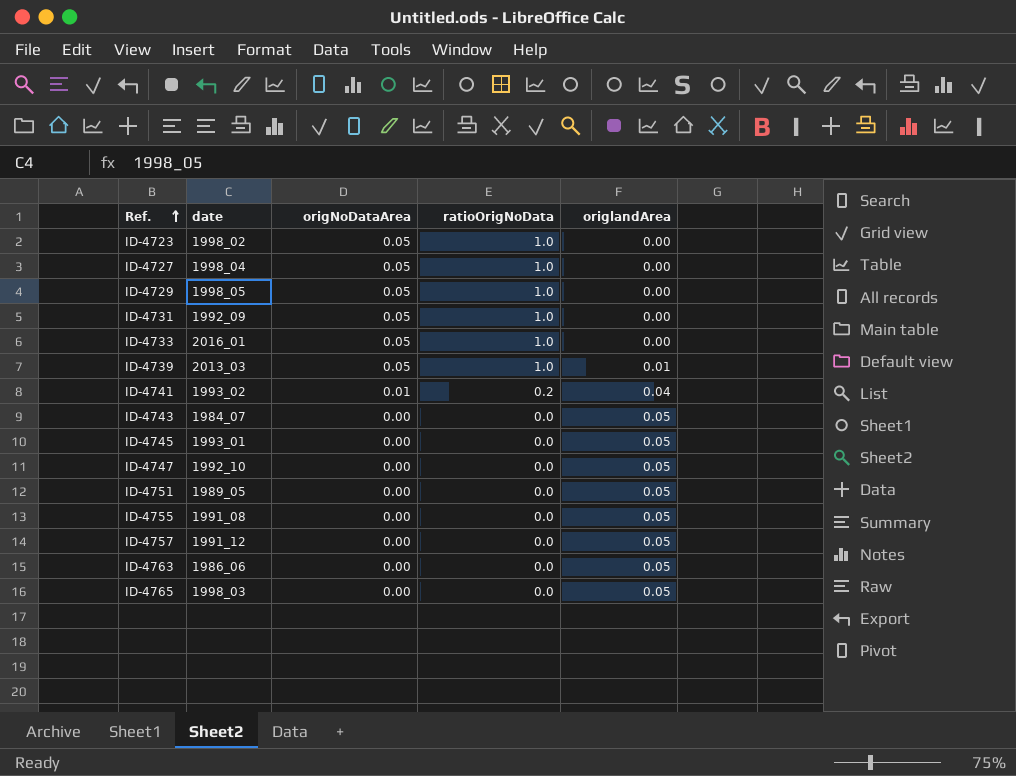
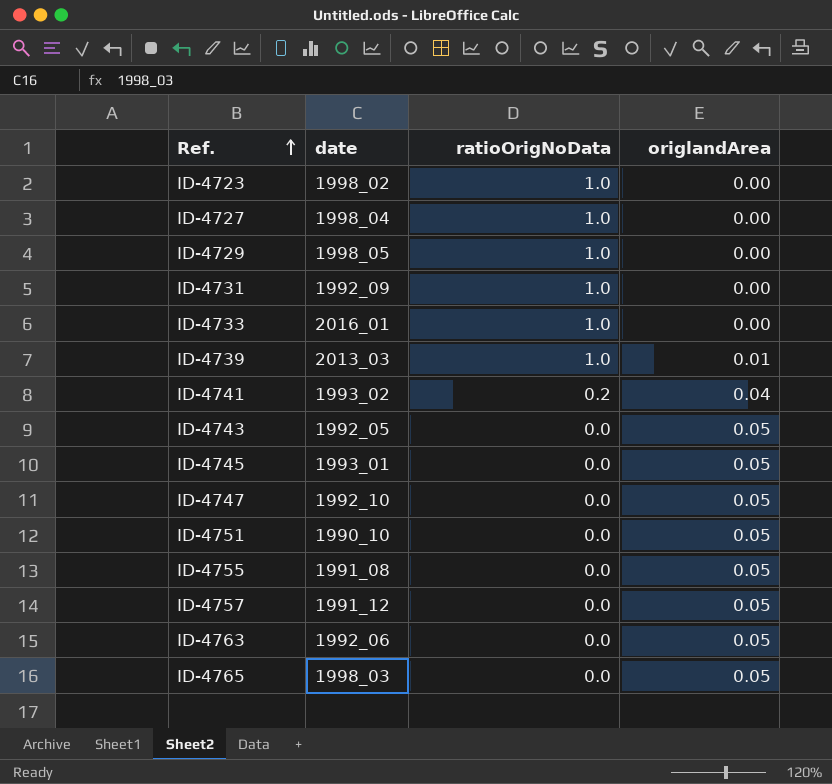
column origNoDataArea | position: 3 -> none
ID-4743 | date: 1984_07 -> 1992_05
ID-4751 | date: 1989_05 -> 1990_10
ID-4763 | date: 1986_06 -> 1992_06

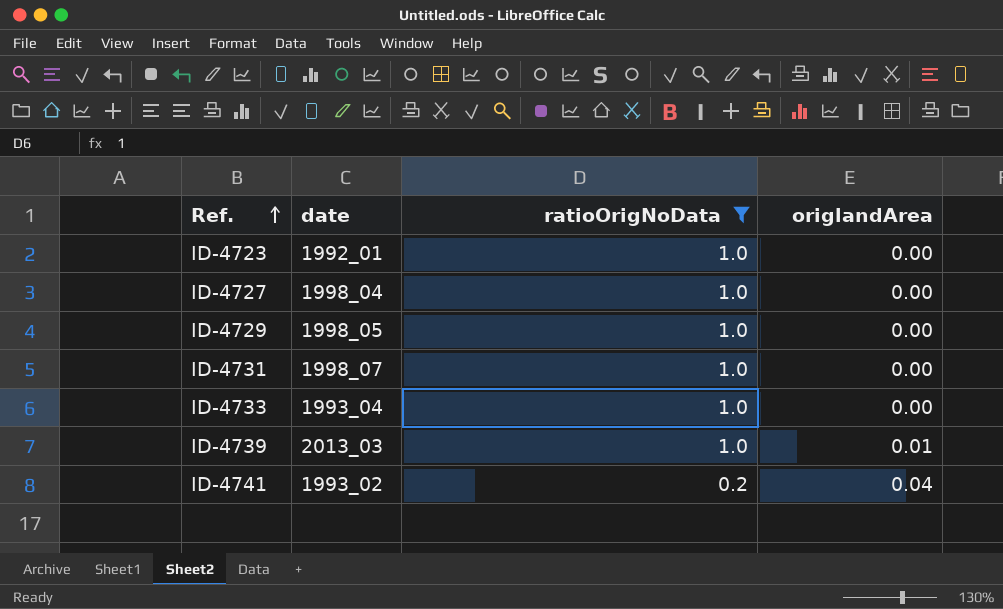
filter: none -> ratioOrigNoData != 0.0
ID-4723 | date: 1998_02 -> 1992_01
ID-4731 | date: 1992_09 -> 1998_07
ID-4733 | date: 2016_01 -> 1993_04

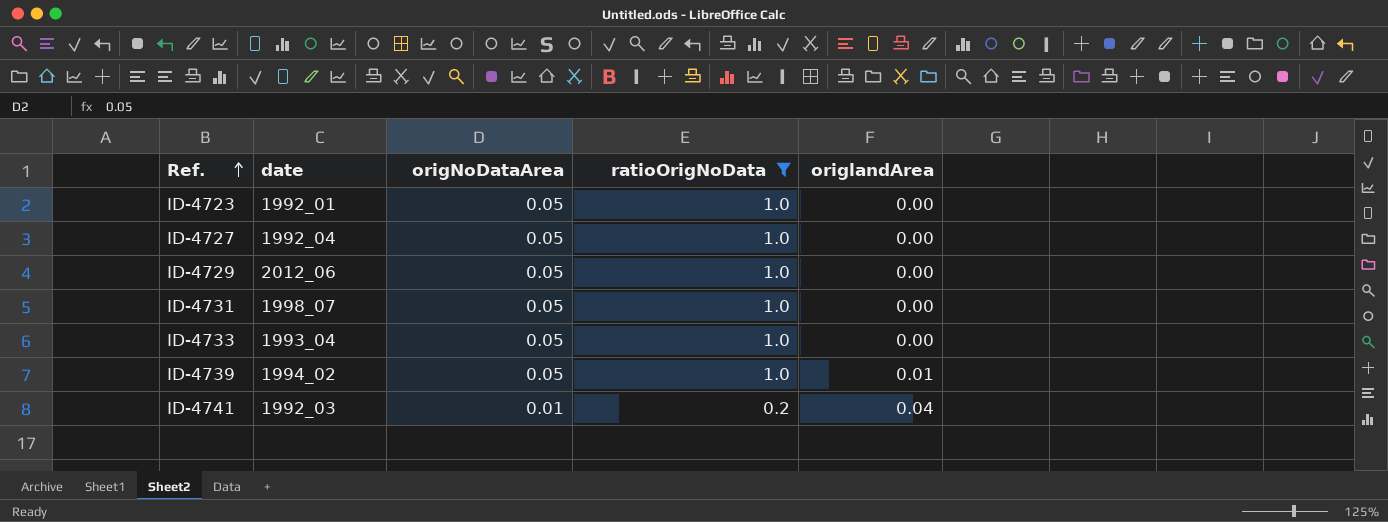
column origNoDataArea | position: none -> 3
ID-4727 | date: 1998_04 -> 1992_04
ID-4729 | date: 1998_05 -> 2012_06
ID-4739 | date: 2013_03 -> 1994_02
ID-4741 | date: 1993_02 -> 1992_03

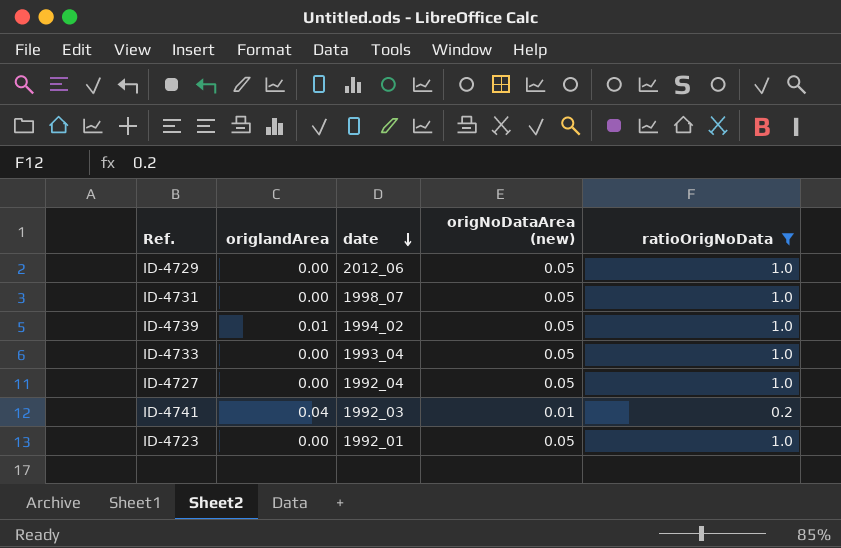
row order: Ref. ascending -> date descending
column origlandArea | position: 5 -> 2
column name: origNoDataArea -> origNoDataArea (new)

